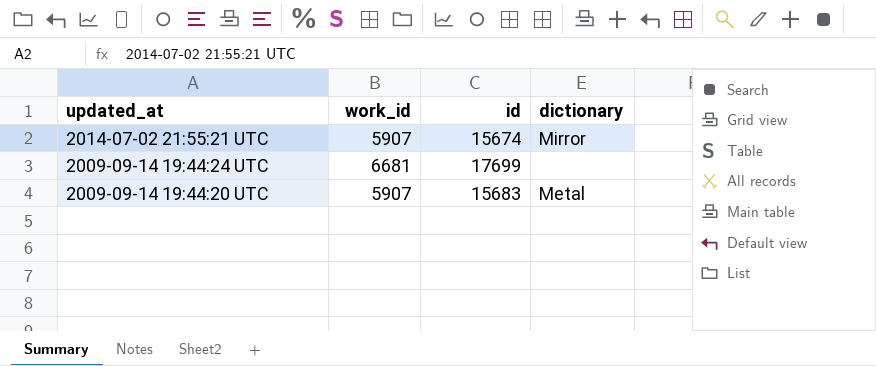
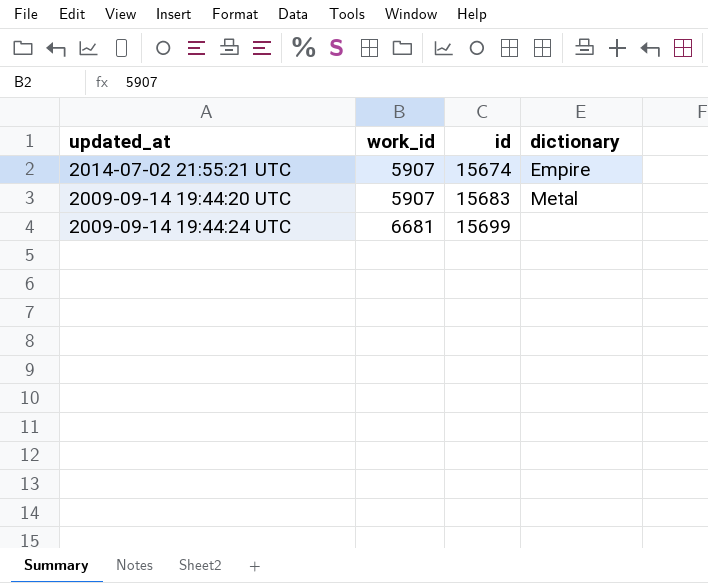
row order: updated_at descending -> work_id ascending
2014-07-02 21:55:21 UTC | dictionary: Mirror -> Empire
2009-09-14 19:44:24 UTC | id: 17699 -> 15699

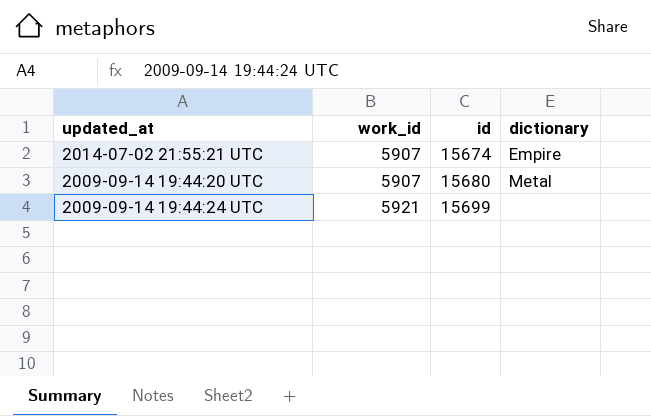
2009-09-14 19:44:20 UTC | id: 15683 -> 15680
2009-09-14 19:44:24 UTC | work_id: 6681 -> 5921

